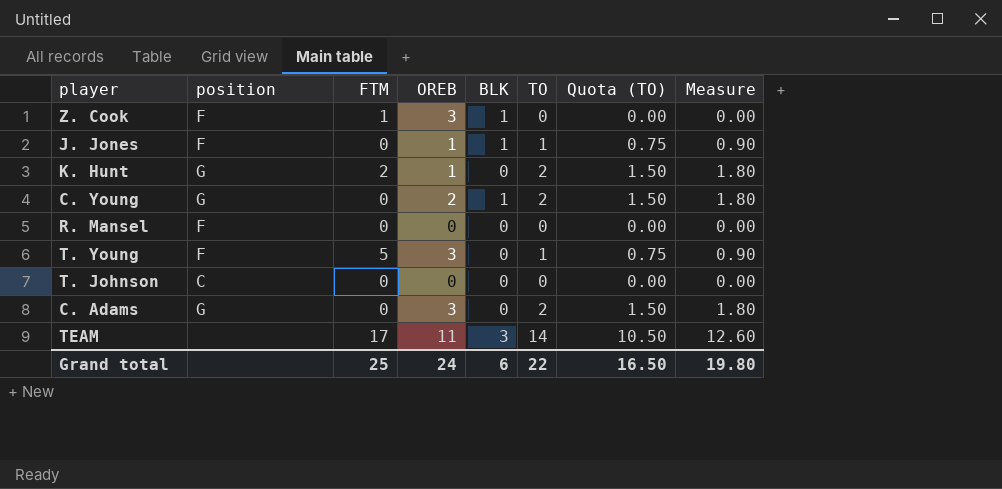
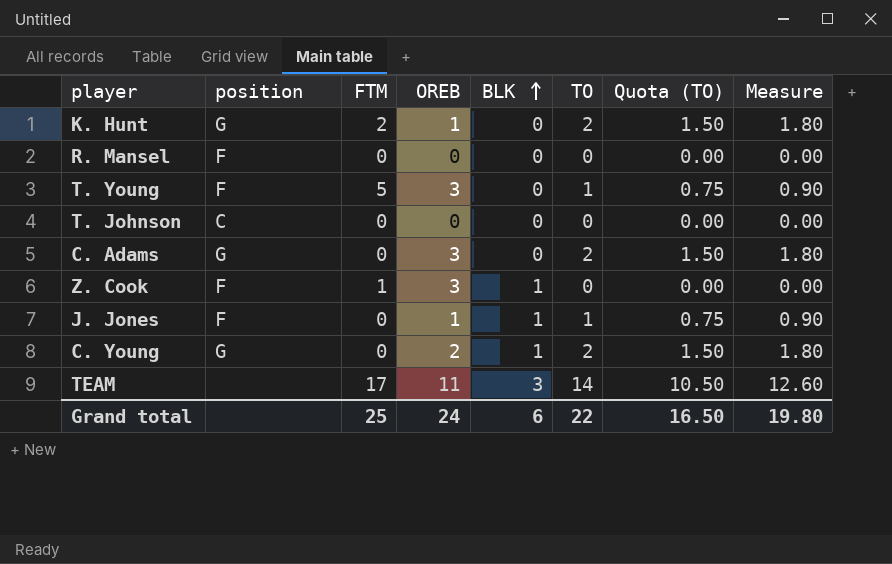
row order: none -> BLK ascending

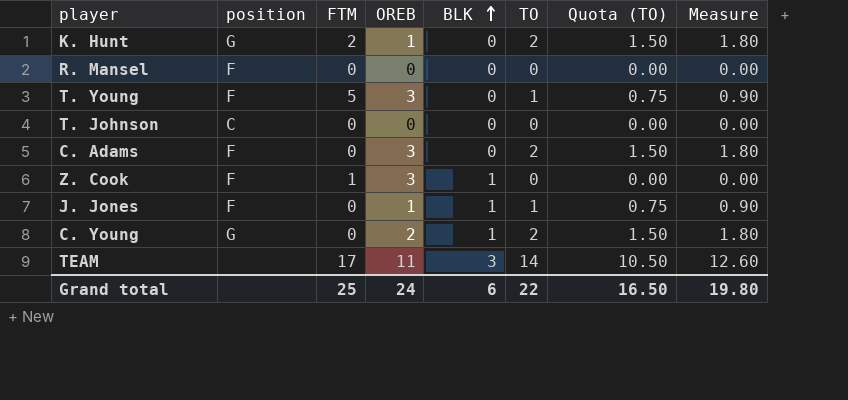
C. Adams | position: G -> F

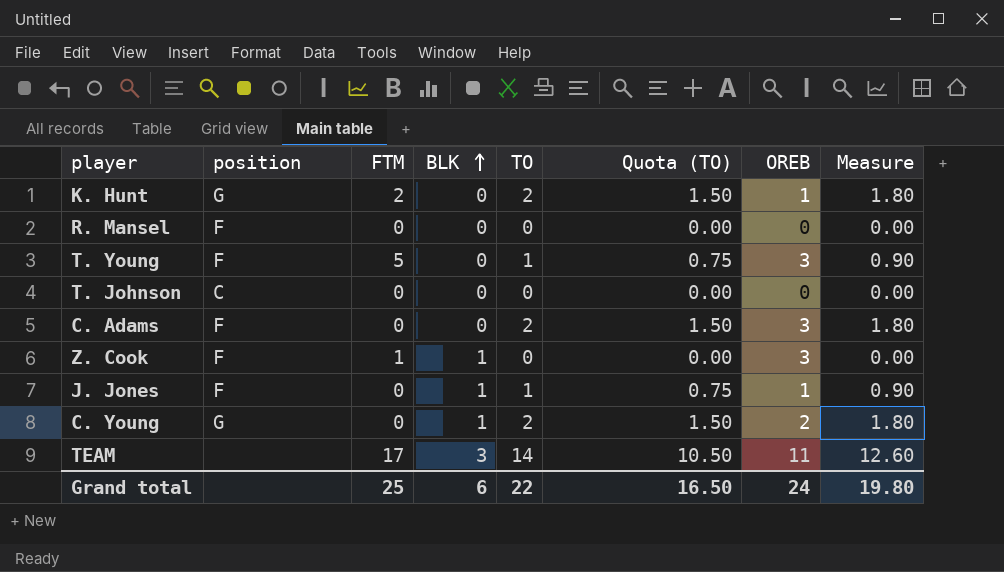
column OREB | position: 4 -> 7

